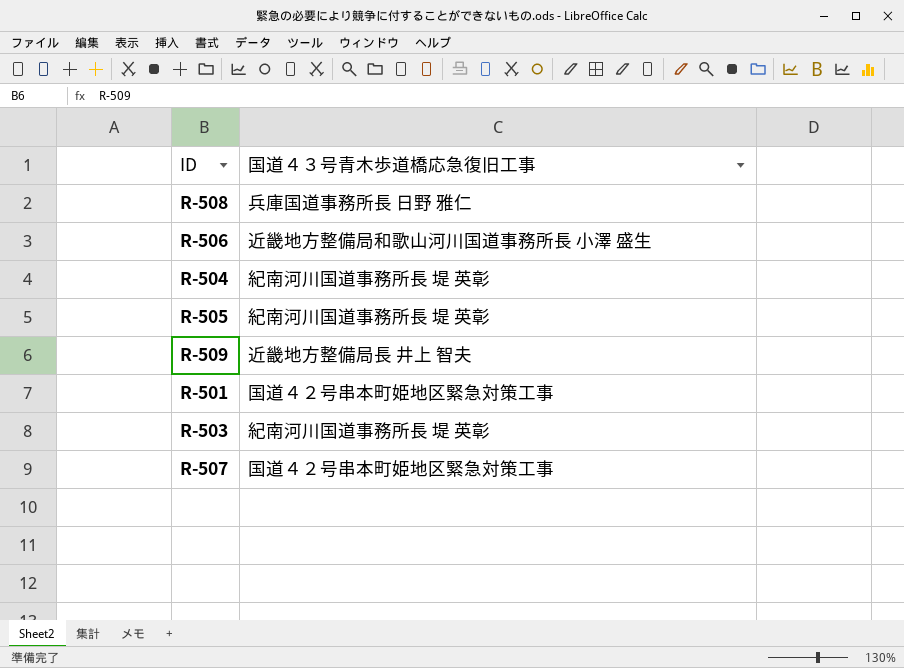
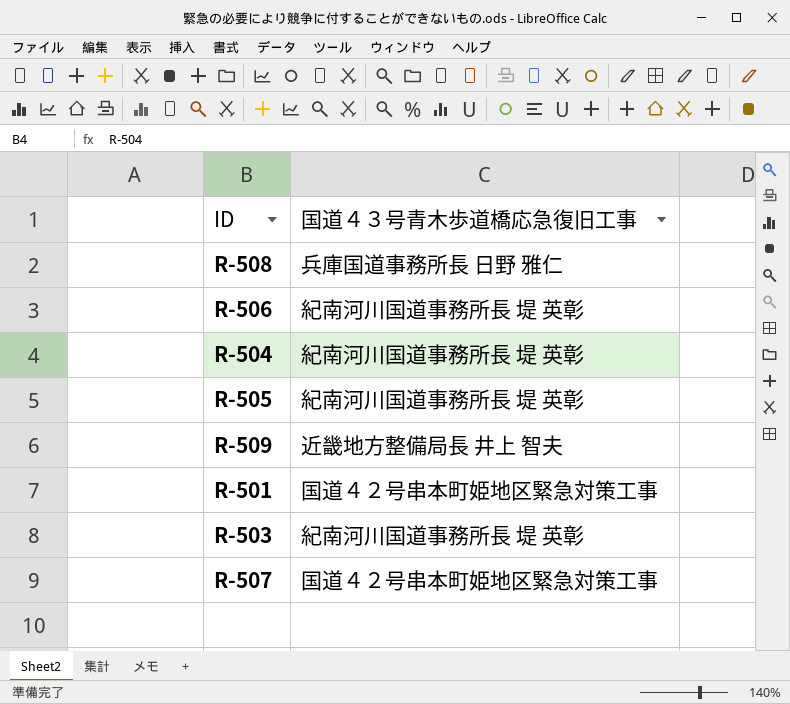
R-506 | 国道４３号青木歩道橋応急復旧工事: 近畿地方整備局和歌山河川国道事務所長 小澤 盛生 -> 紀南河川国道事務所長 堤 英彰

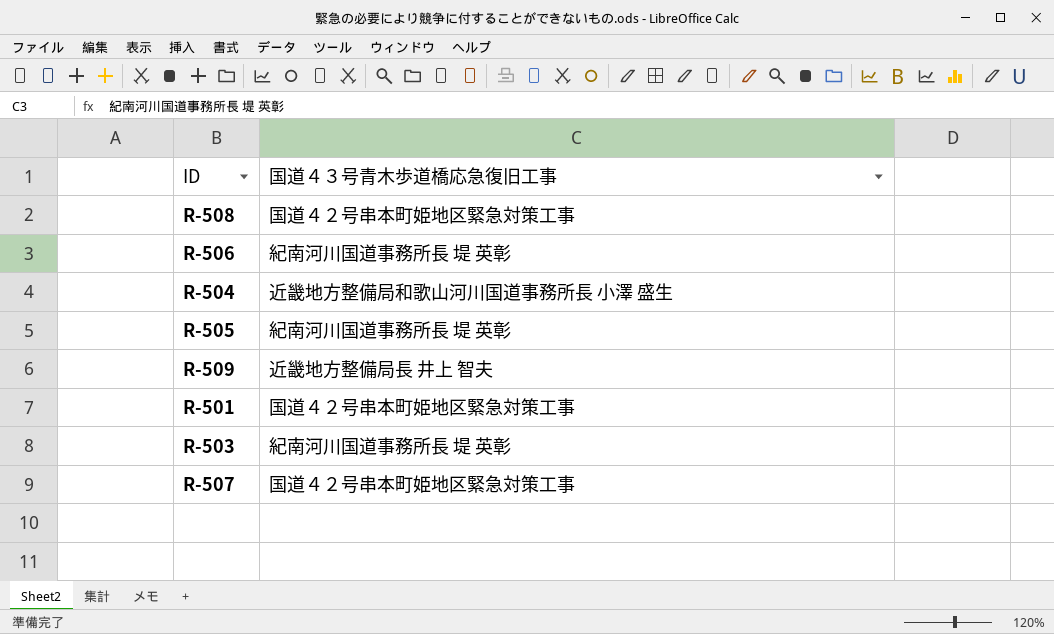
R-508 | 国道４３号青木歩道橋応急復旧工事: 兵庫国道事務所長 日野 雅仁 -> 国道４２号串本町姫地区緊急対策工事
R-504 | 国道４３号青木歩道橋応急復旧工事: 紀南河川国道事務所長 堤 英彰 -> 近畿地方整備局和歌山河川国道事務所長 小澤 盛生

